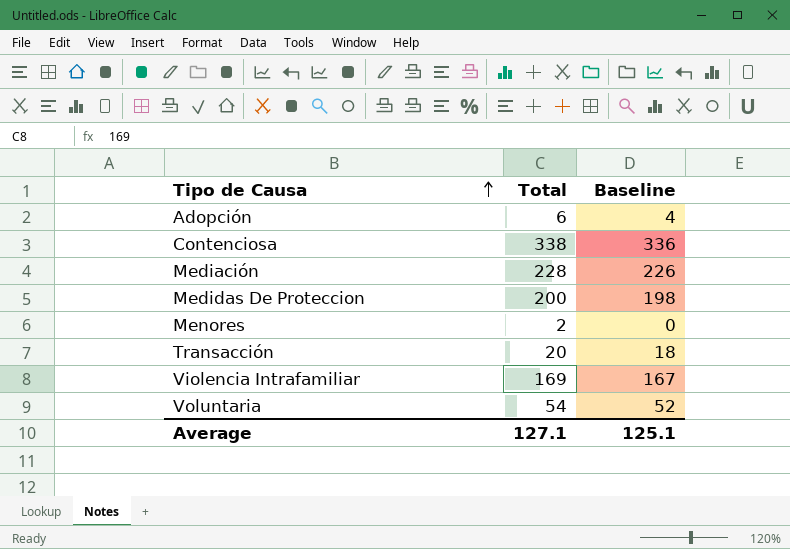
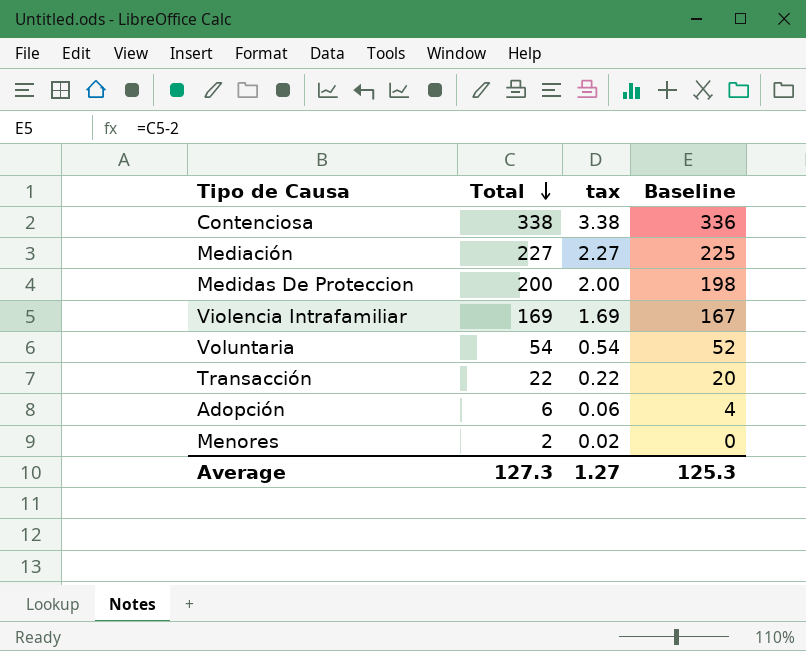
row order: Tipo de Causa ascending -> Total descending
column tax | formula: none -> [Total] * 0.01
Mediación | Total: 228 -> 227
Mediación | Baseline: 226 -> 225
Transacción | Total: 20 -> 22
Transacción | Baseline: 18 -> 20
Average | Total: 127.1 -> 127.3
Average | Baseline: 125.1 -> 125.3

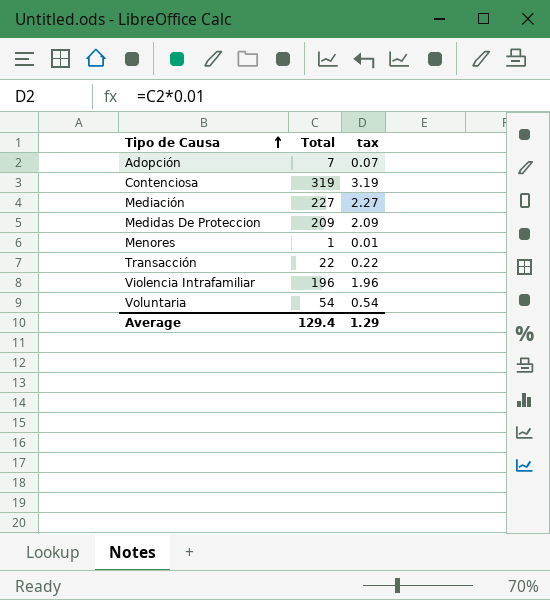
row order: Total descending -> Tipo de Causa ascending
column Baseline | formula: [Total] - 2 -> none
Adopción | Total: 6 -> 7
Adopción | tax: 0.06 -> 0.07
Contenciosa | Total: 338 -> 319
Contenciosa | tax: 3.38 -> 3.19
Medidas De Proteccion | Total: 200 -> 209
Medidas De Proteccion | tax: 2.00 -> 2.09
Menores | Total: 2 -> 1
Menores | tax: 0.02 -> 0.01
Violencia Intrafamiliar | Total: 169 -> 196
Violencia Intrafamiliar | tax: 1.69 -> 1.96
Average | Total: 127.3 -> 129.4
Average | tax: 1.27 -> 1.29

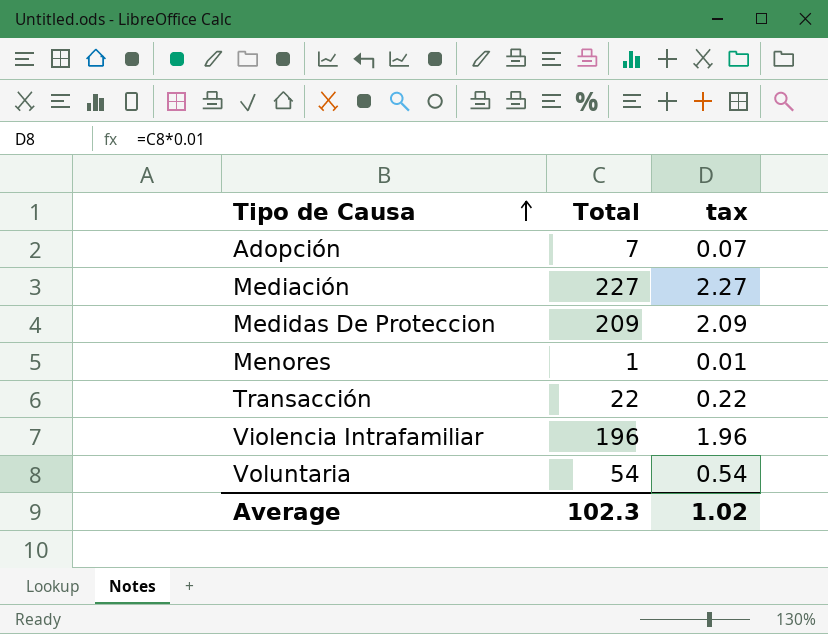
row Contenciosa: 319 | 3.19 -> none
Average | Total: 129.4 -> 102.3
Average | tax: 1.29 -> 1.02

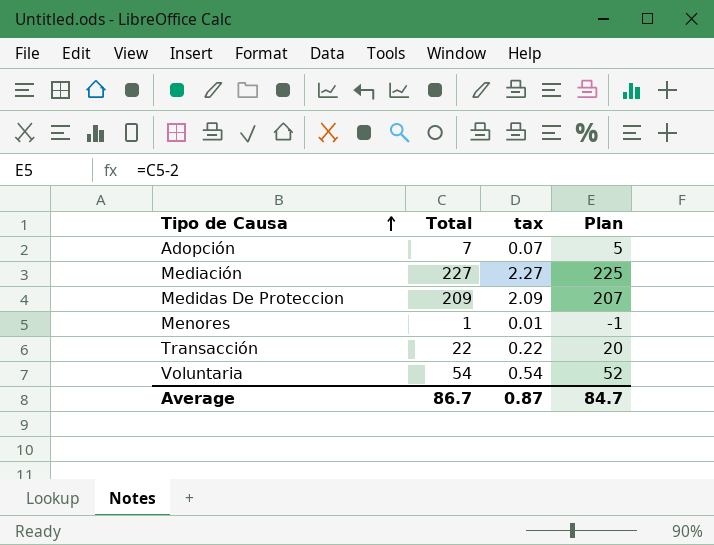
column Plan | formula: none -> [Total] - 2
row Violencia Intrafamiliar: 196 | 1.96 -> none
Average | Total: 102.3 -> 86.7
Average | tax: 1.02 -> 0.87

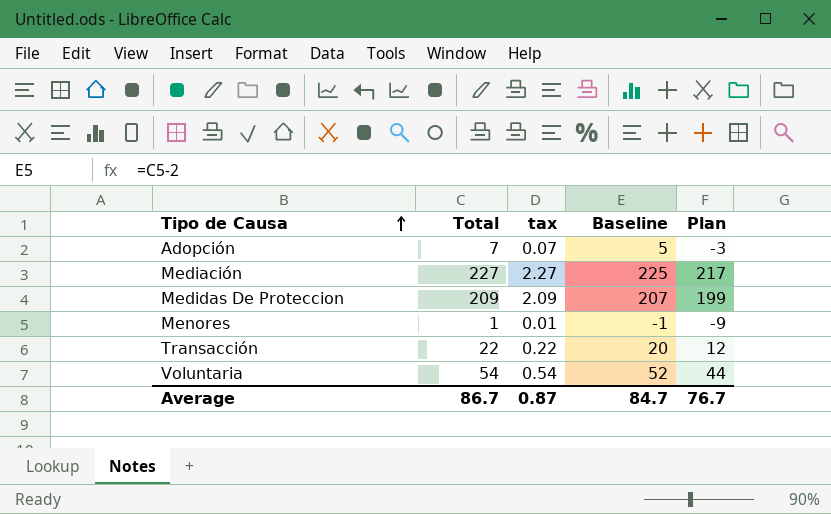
column Baseline | formula: none -> [Total] - 2
column Plan | formula: [Total] - 2 -> [Total] - 10
Average | Plan: 84.7 -> 76.7

